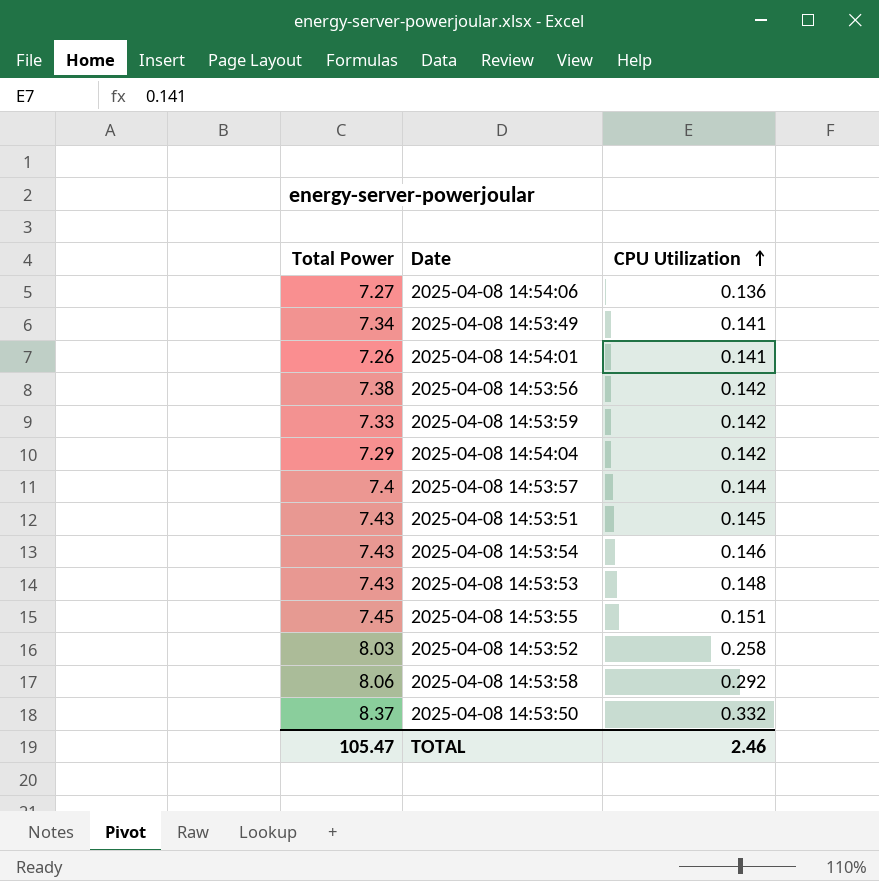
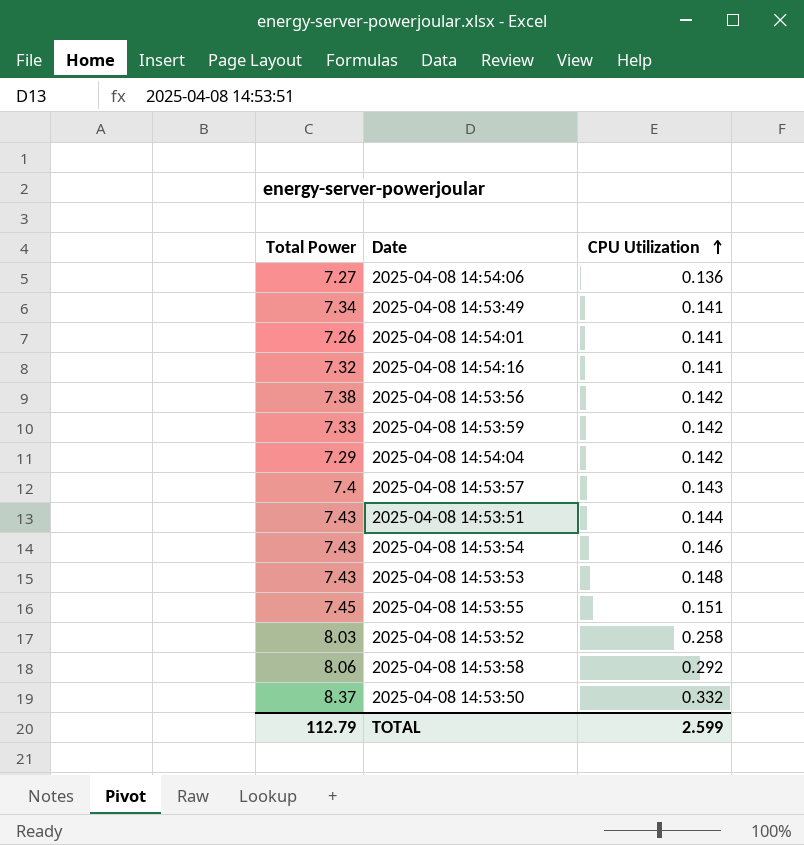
row 2025-04-08 14:54:16: none -> 7.32 | 0.141
2025-04-08 14:53:57 | CPU Utilization: 0.144 -> 0.143
2025-04-08 14:53:51 | CPU Utilization: 0.145 -> 0.144
TOTAL | Total Power: 105.47 -> 112.79
TOTAL | CPU Utilization: 2.46 -> 2.599

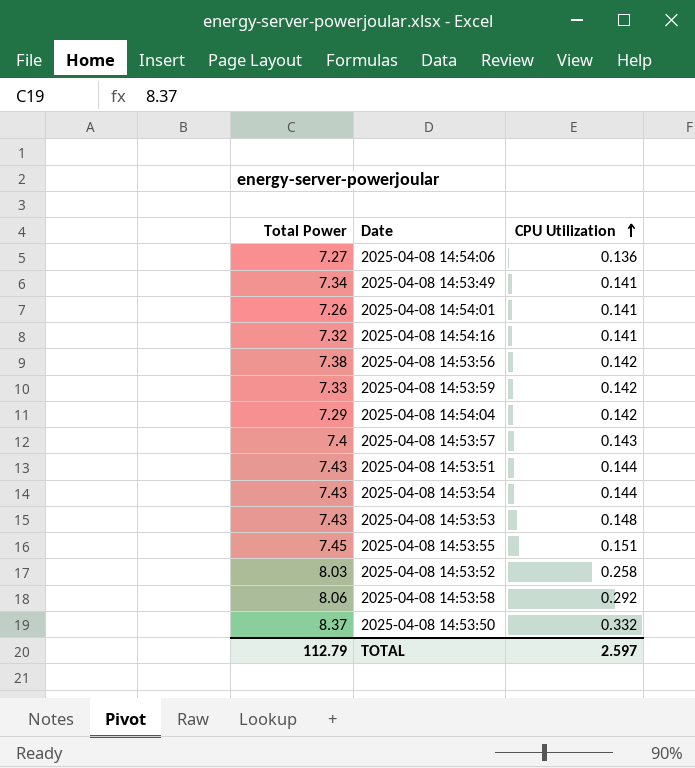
2025-04-08 14:53:54 | CPU Utilization: 0.146 -> 0.144
TOTAL | CPU Utilization: 2.599 -> 2.597

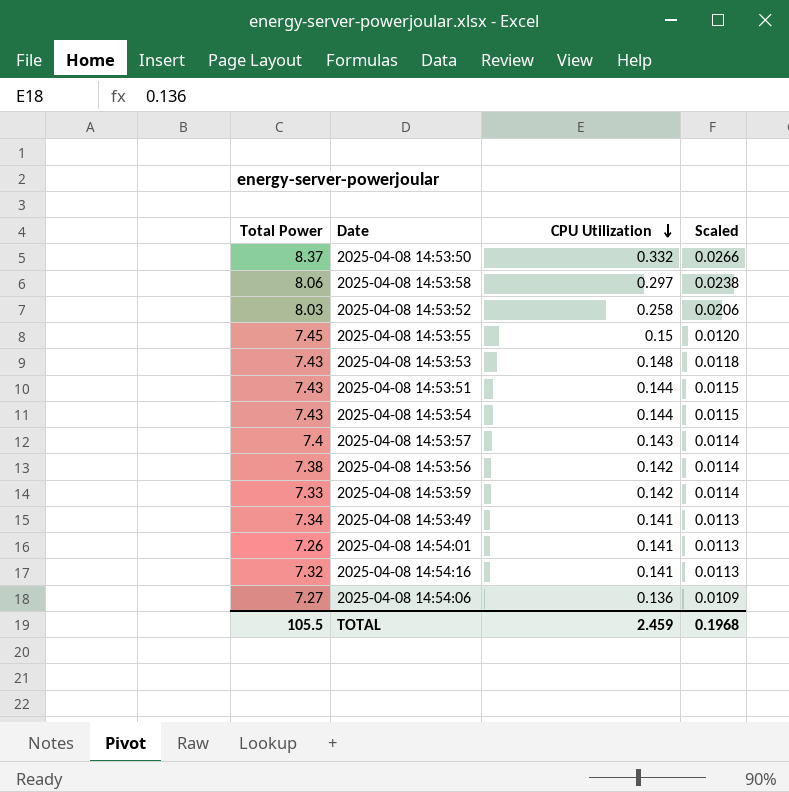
row order: CPU Utilization ascending -> CPU Utilization descending
column Scaled | formula: none -> [CPU Utilization] * 0.08
row 2025-04-08 14:54:04: 7.29 | 0.142 -> none
2025-04-08 14:53:58 | CPU Utilization: 0.292 -> 0.297
2025-04-08 14:53:55 | CPU Utilization: 0.151 -> 0.15
TOTAL | Total Power: 112.79 -> 105.5
TOTAL | CPU Utilization: 2.597 -> 2.459

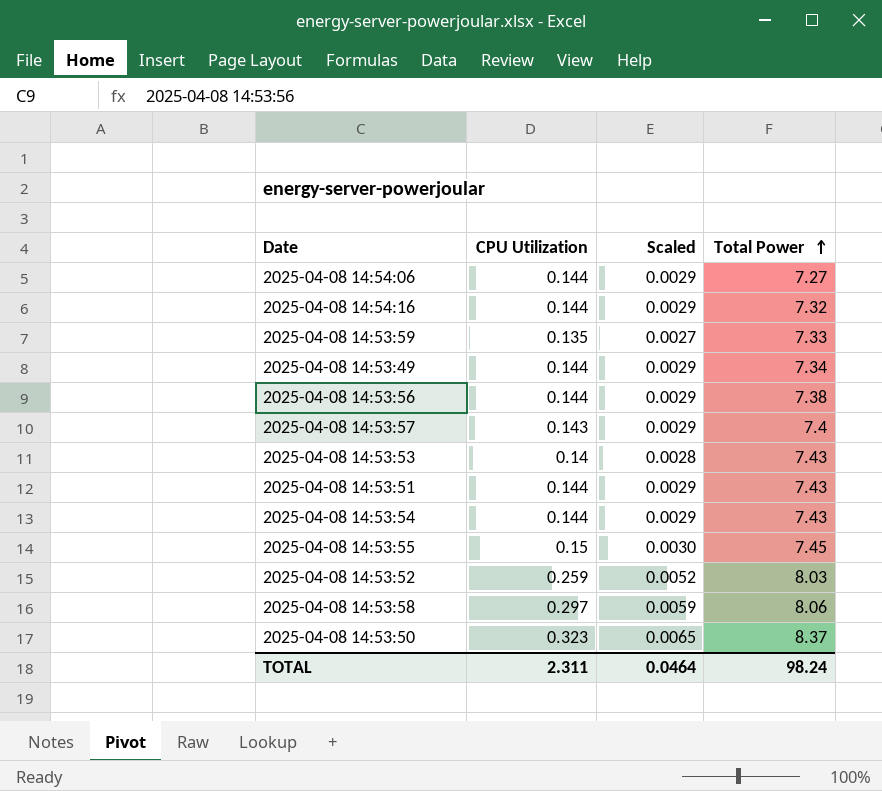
row order: CPU Utilization descending -> Total Power ascending
column Scaled | formula: [CPU Utilization] * 0.08 -> [CPU Utilization] * 0.02
column Total Power | position: 1 -> 4
row 2025-04-08 14:54:01: 7.26 | 0.141 | 0.0113 -> none
2025-04-08 14:54:06 | CPU Utilization: 0.136 -> 0.144
2025-04-08 14:54:16 | CPU Utilization: 0.141 -> 0.144
2025-04-08 14:53:59 | CPU Utilization: 0.142 -> 0.135
2025-04-08 14:53:49 | CPU Utilization: 0.141 -> 0.144
2025-04-08 14:53:56 | CPU Utilization: 0.142 -> 0.144
2025-04-08 14:53:53 | CPU Utilization: 0.148 -> 0.14
2025-04-08 14:53:52 | CPU Utilization: 0.258 -> 0.259
2025-04-08 14:53:50 | CPU Utilization: 0.332 -> 0.323
TOTAL | CPU Utilization: 2.459 -> 2.311
TOTAL | Scaled: 0.1968 -> 0.0464
TOTAL | Total Power: 105.5 -> 98.24

